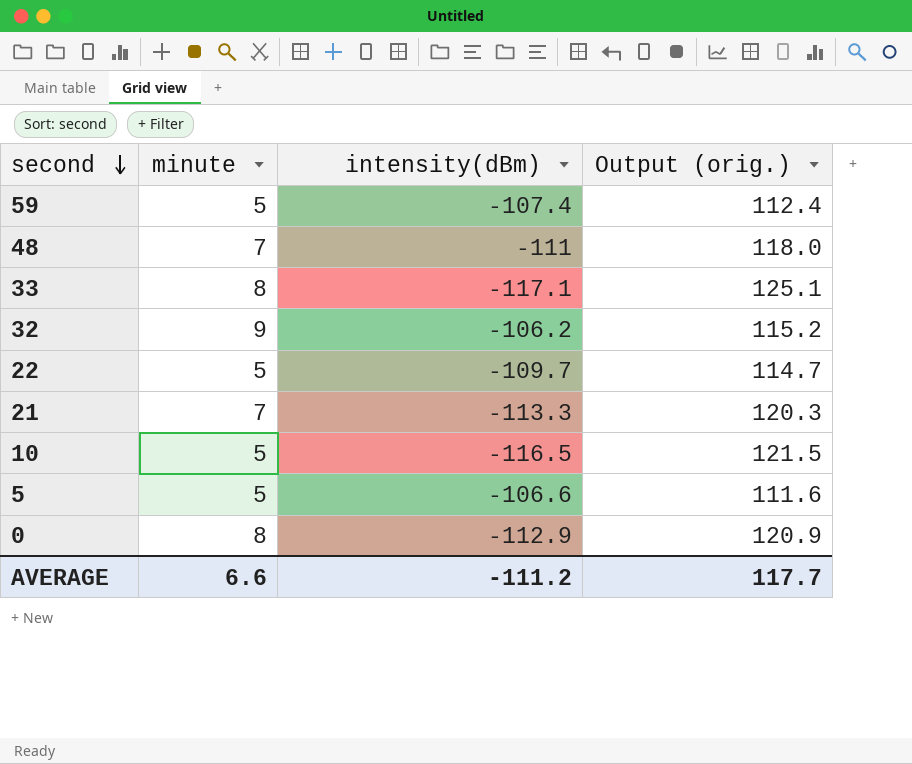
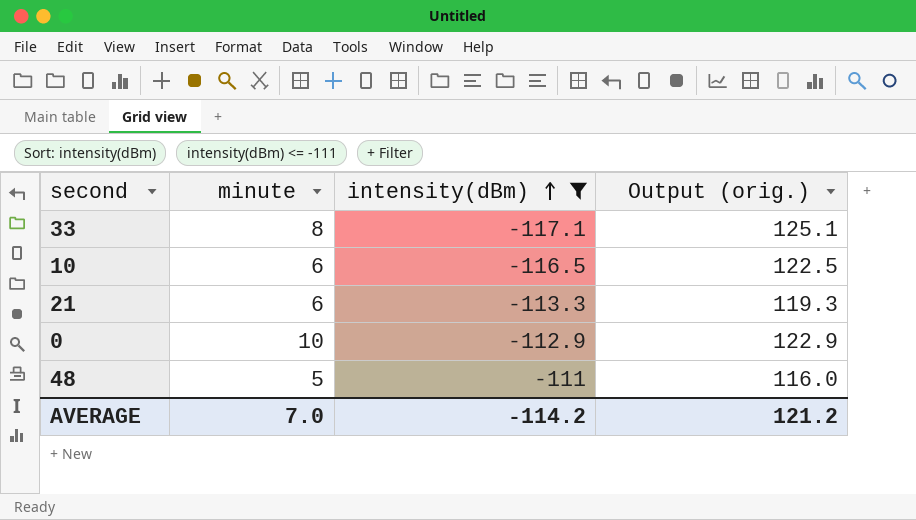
filter: none -> intensity(dBm) <= -111
row order: second descending -> intensity(dBm) ascending
10 | minute: 5 -> 6
10 | Output (orig.): 121.5 -> 122.5
21 | minute: 7 -> 6
21 | Output (orig.): 120.3 -> 119.3
0 | minute: 8 -> 10
0 | Output (orig.): 120.9 -> 122.9
48 | minute: 7 -> 5
48 | Output (orig.): 118.0 -> 116.0
AVERAGE | minute: 6.6 -> 7.0
AVERAGE | intensity(dBm): -111.2 -> -114.2
AVERAGE | Output (orig.): 117.7 -> 121.2

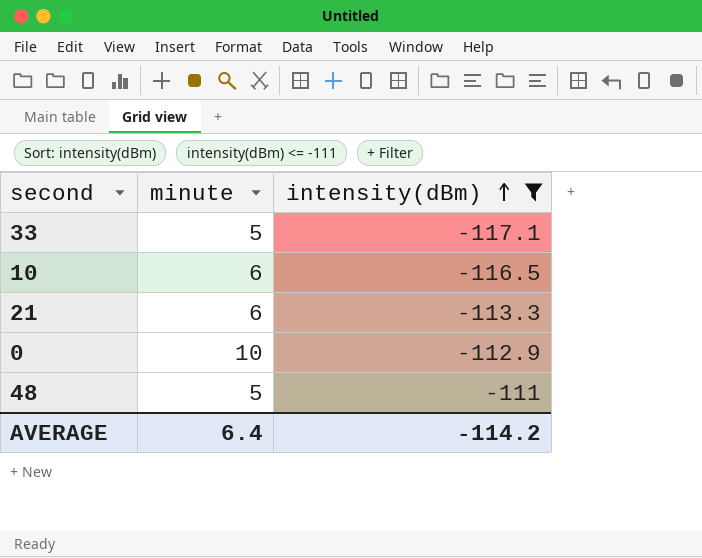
column Output (orig.) | formula: [minute] - [intensity(dBm)] -> none
33 | minute: 8 -> 5
AVERAGE | minute: 7.0 -> 6.4

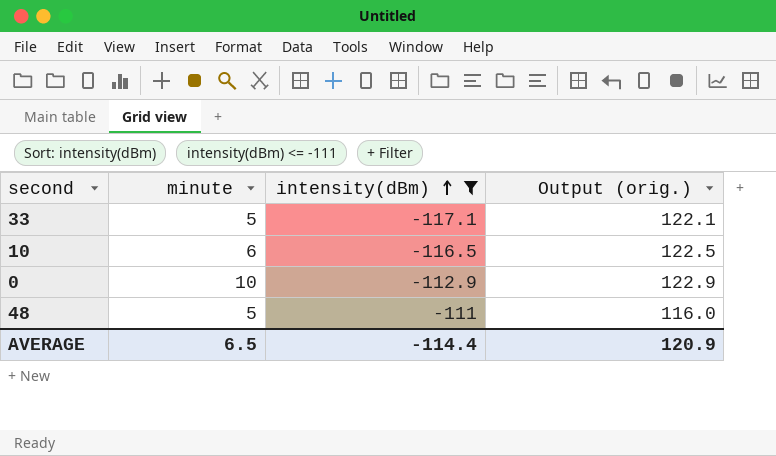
column Output (orig.) | formula: none -> [minute] - [intensity(dBm)]
row 21: 6 | -113.3 -> none
AVERAGE | minute: 6.4 -> 6.5
AVERAGE | intensity(dBm): -114.2 -> -114.4

